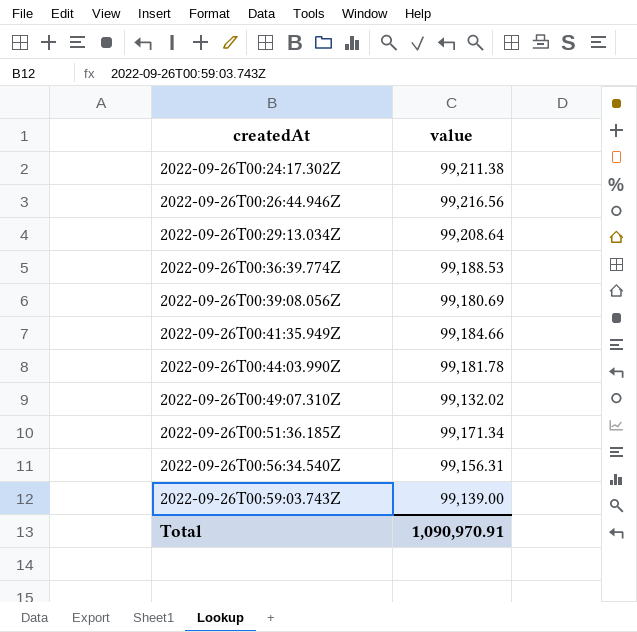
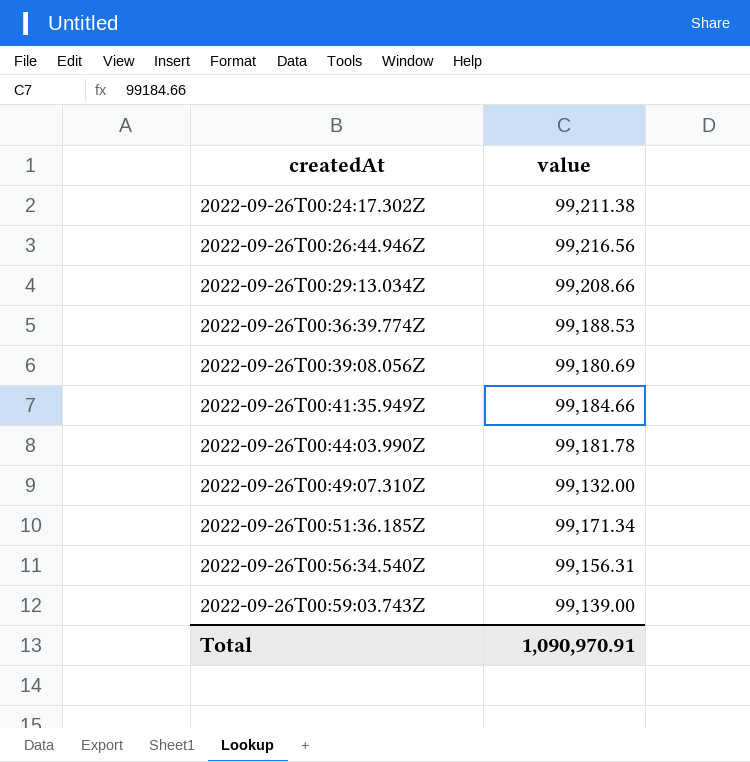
2022-09-26T00:29:13.034Z | value: 99,208.64 -> 99,208.66
2022-09-26T00:49:07.310Z | value: 99,132.02 -> 99,132.00

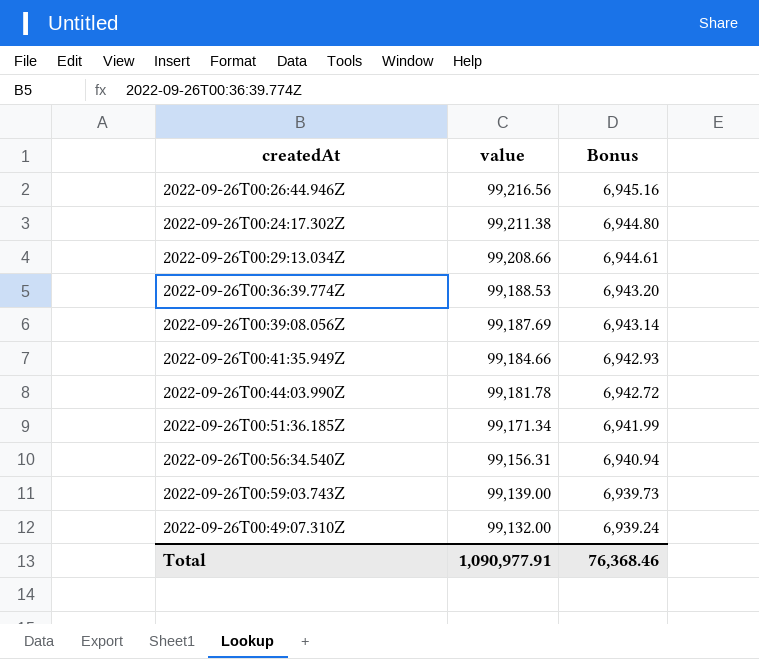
row order: createdAt ascending -> value descending
column Bonus | formula: none -> [value] * 0.07
2022-09-26T00:39:08.056Z | value: 99,180.69 -> 99,187.69
Total | value: 1,090,970.91 -> 1,090,977.91

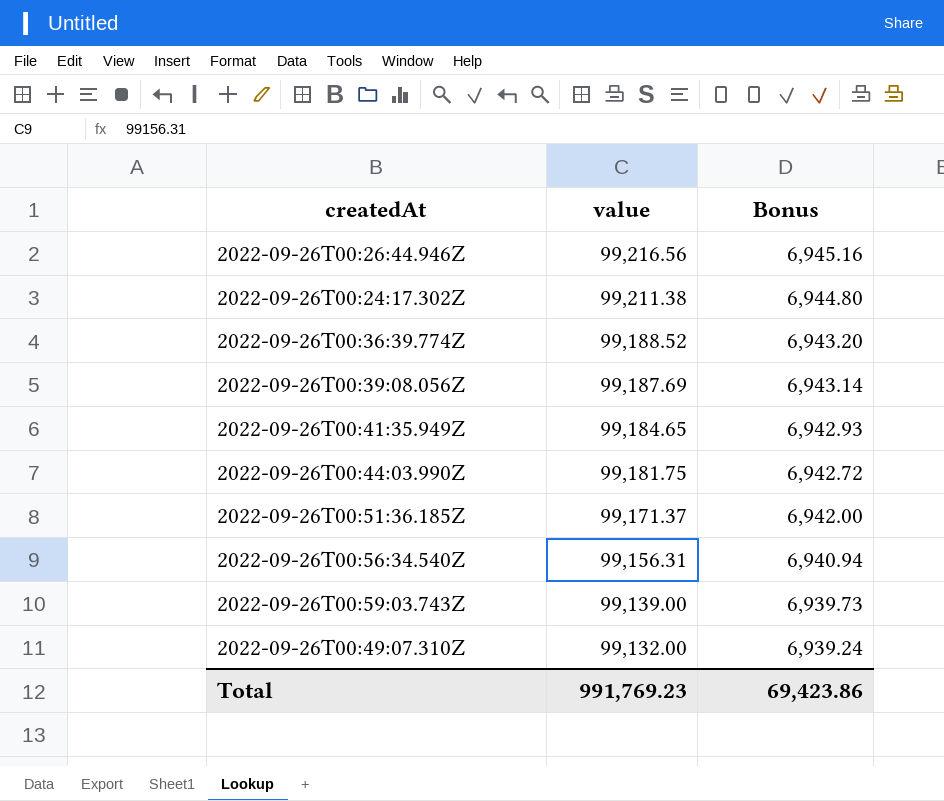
row 2022-09-26T00:29:13.034Z: 99,208.66 | 6,944.61 -> none
2022-09-26T00:36:39.774Z | value: 99,188.53 -> 99,188.52
2022-09-26T00:41:35.949Z | value: 99,184.66 -> 99,184.65
2022-09-26T00:44:03.990Z | value: 99,181.78 -> 99,181.75
2022-09-26T00:51:36.185Z | value: 99,171.34 -> 99,171.37
2022-09-26T00:51:36.185Z | Bonus: 6,941.99 -> 6,942.00
Total | value: 1,090,977.91 -> 991,769.23
Total | Bonus: 76,368.46 -> 69,423.86

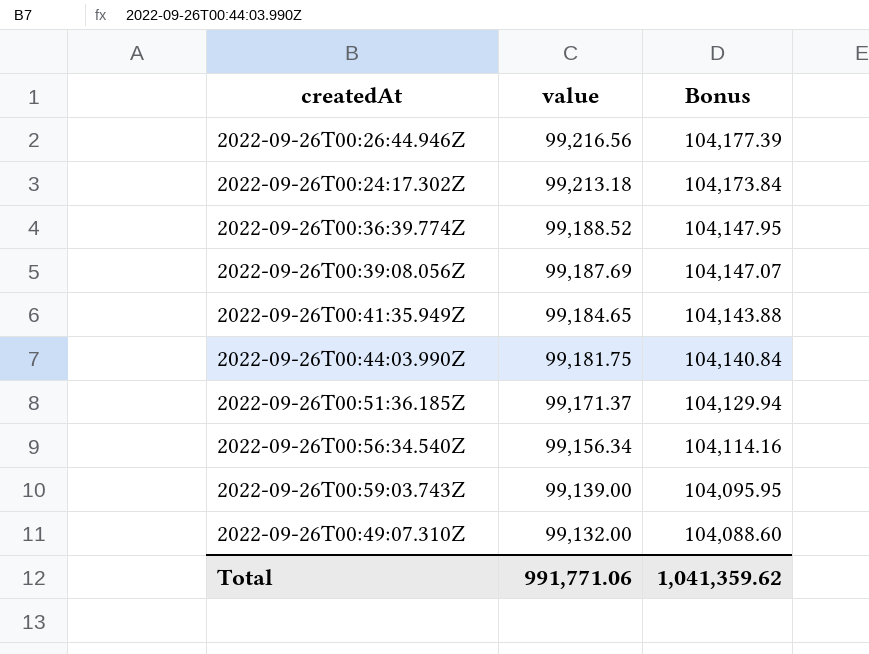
column Bonus | formula: [value] * 0.07 -> [value] * 1.05
2022-09-26T00:24:17.302Z | value: 99,211.38 -> 99,213.18
2022-09-26T00:56:34.540Z | value: 99,156.31 -> 99,156.34
Total | value: 991,769.23 -> 991,771.06
Total | Bonus: 69,423.86 -> 1,041,359.62

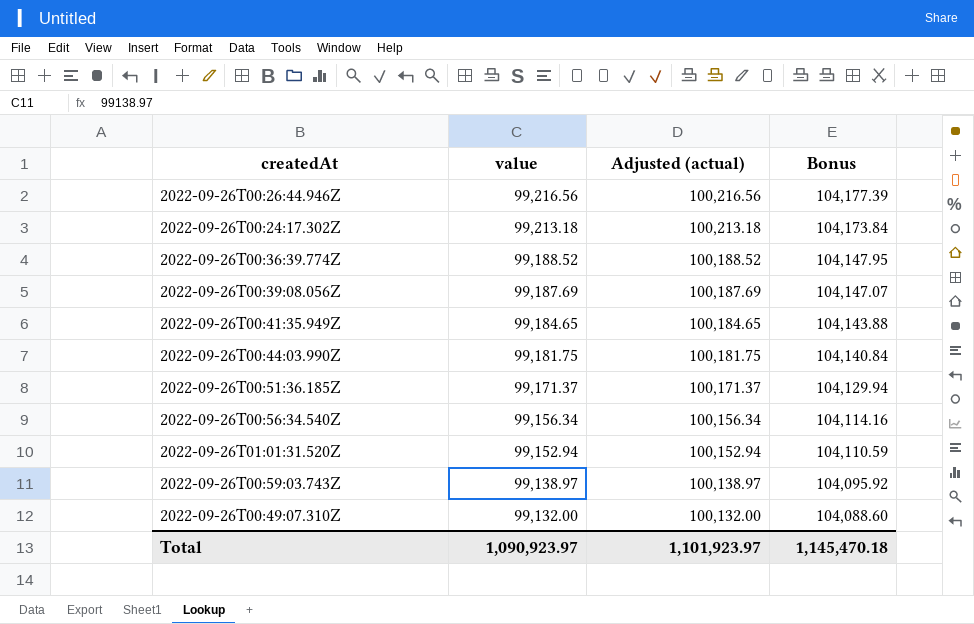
column Adjusted (actual) | formula: none -> [value] + 1000
row 2022-09-26T01:01:31.520Z: none -> 99,152.94 | 100,152.94 | 104,110.59
2022-09-26T00:59:03.743Z | value: 99,139.00 -> 99,138.97
2022-09-26T00:59:03.743Z | Bonus: 104,095.95 -> 104,095.92
Total | value: 991,771.06 -> 1,090,923.97
Total | Bonus: 1,041,359.62 -> 1,145,470.18

